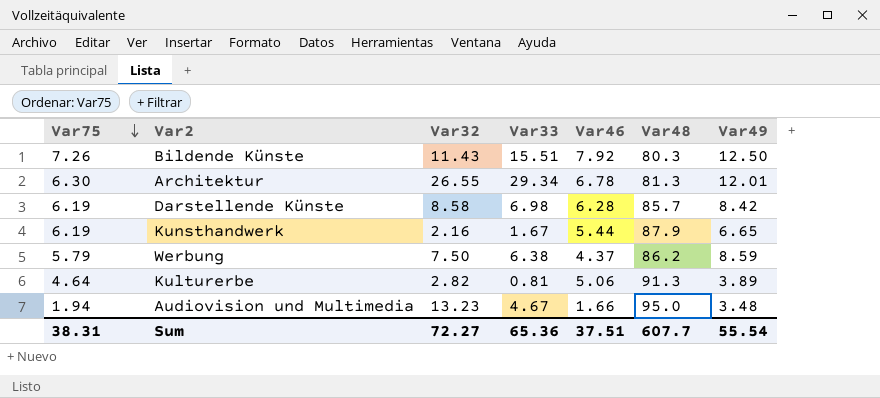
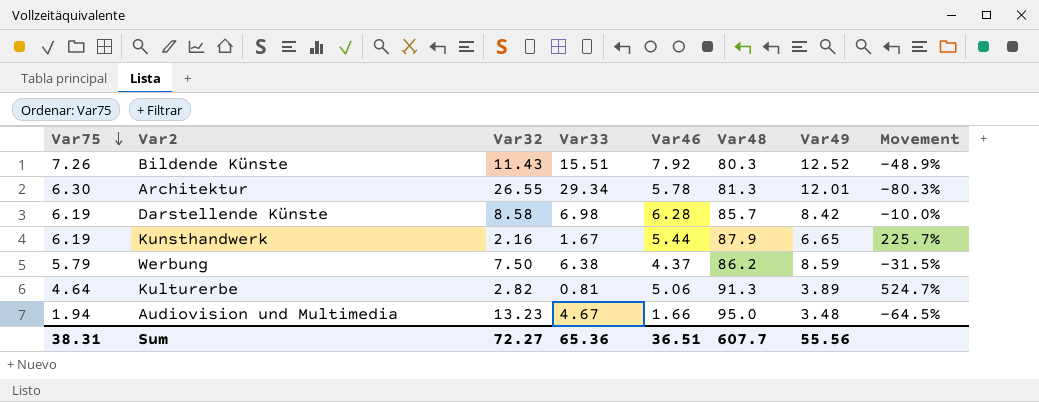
column Movement | formula: none -> ([Var46] - [Var33]) / [Var33]
Bildende Künste | Var49: 12.50 -> 12.52
Architektur | Var46: 6.78 -> 5.78
Sum | Var46: 37.51 -> 36.51
Sum | Var49: 55.54 -> 55.56

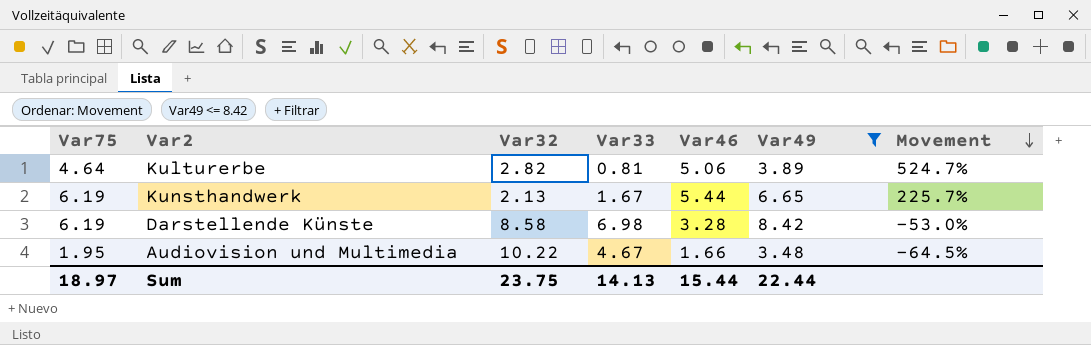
filter: none -> Var49 <= 8.42
row order: Var75 descending -> Movement descending
column Var48 | position: 6 -> none
Kunsthandwerk | Var32: 2.16 -> 2.13
Darstellende Künste | Var46: 6.28 -> 3.28
Darstellende Künste | Movement: -10.0% -> -53.0%
Audiovision und Multimedia | Var75: 1.94 -> 1.95
Audiovision und Multimedia | Var32: 13.23 -> 10.22
Sum | Var75: 38.31 -> 18.97
Sum | Var32: 72.27 -> 23.75
Sum | Var33: 65.36 -> 14.13
Sum | Var46: 36.51 -> 15.44
Sum | Var49: 55.56 -> 22.44

